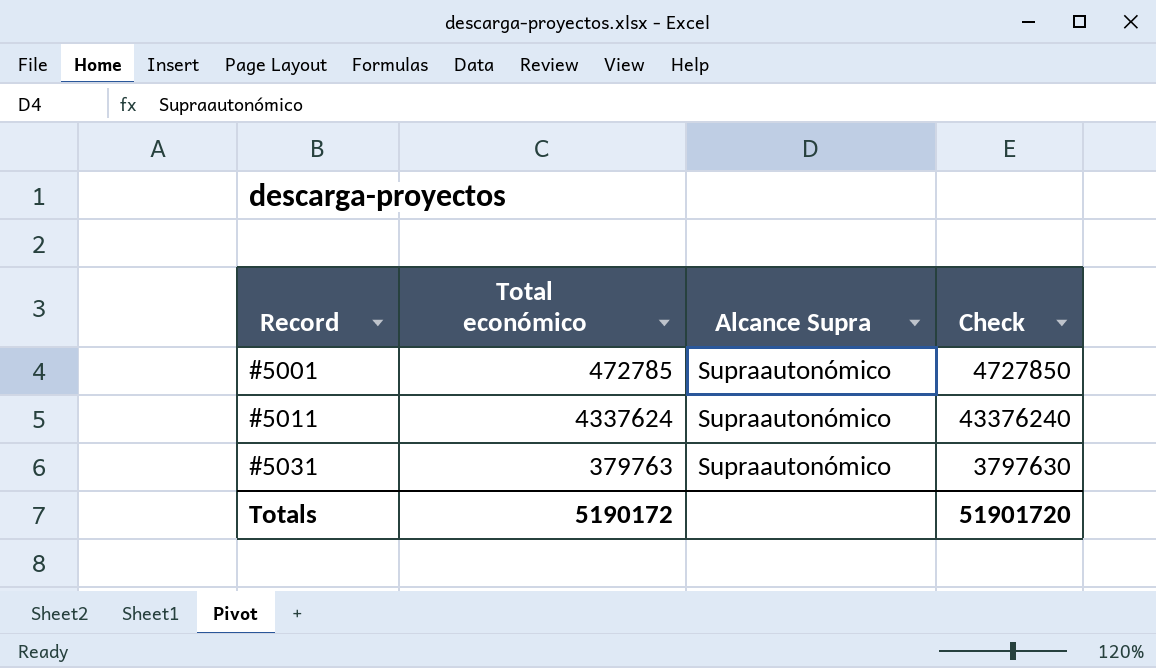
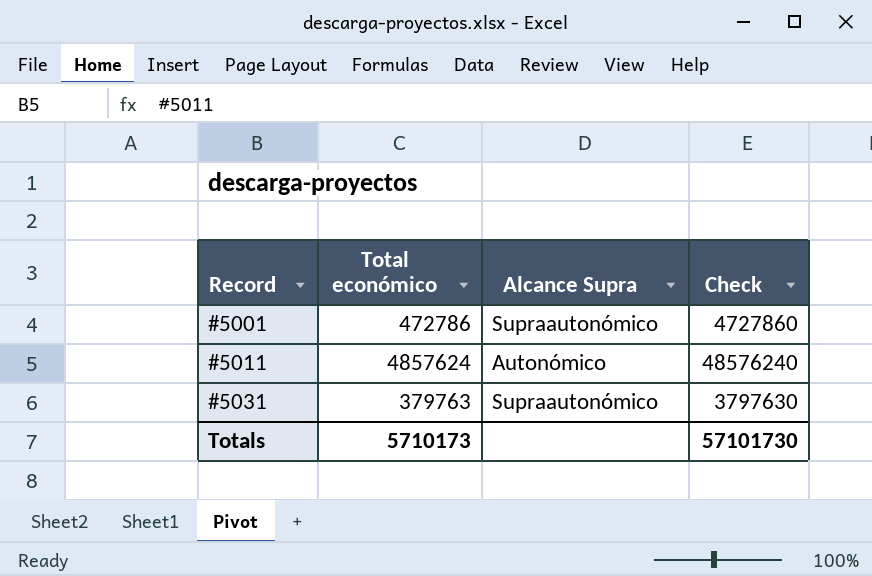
#5001 | Total económico: 472785 -> 472786
#5001 | Check: 4727850 -> 4727860
#5011 | Total económico: 4337624 -> 4857624
#5011 | Alcance Supra: Supraautonómico -> Autonómico
#5011 | Check: 43376240 -> 48576240
Totals | Total económico: 5190172 -> 5710173
Totals | Check: 51901720 -> 57101730

